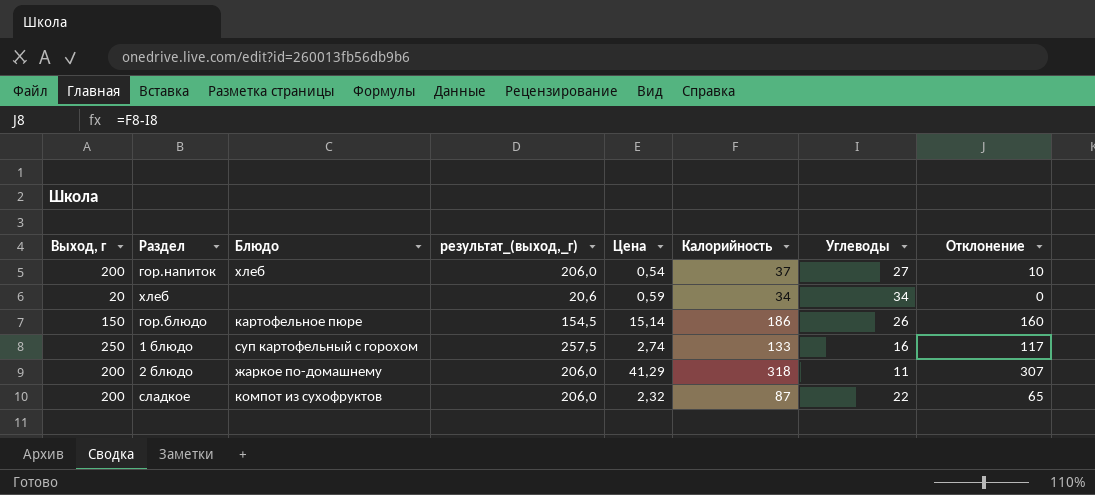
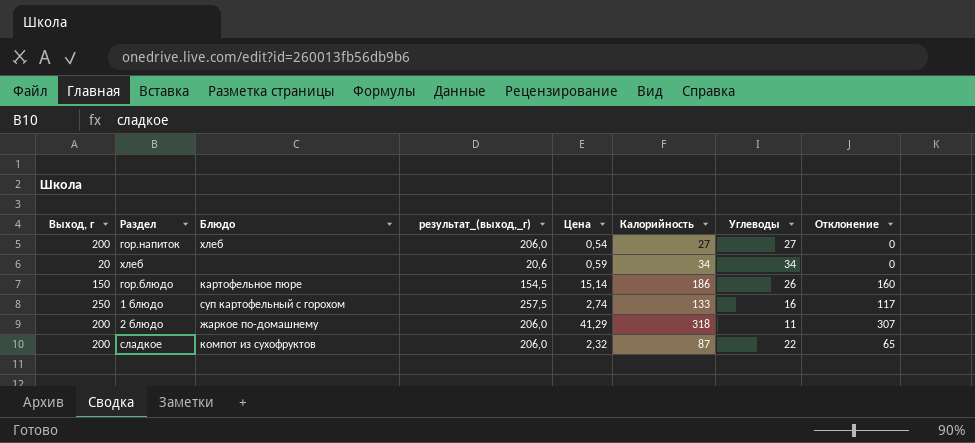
гор.напиток | Калорийность: 37 -> 27
гор.напиток | Отклонение: 10 -> 0

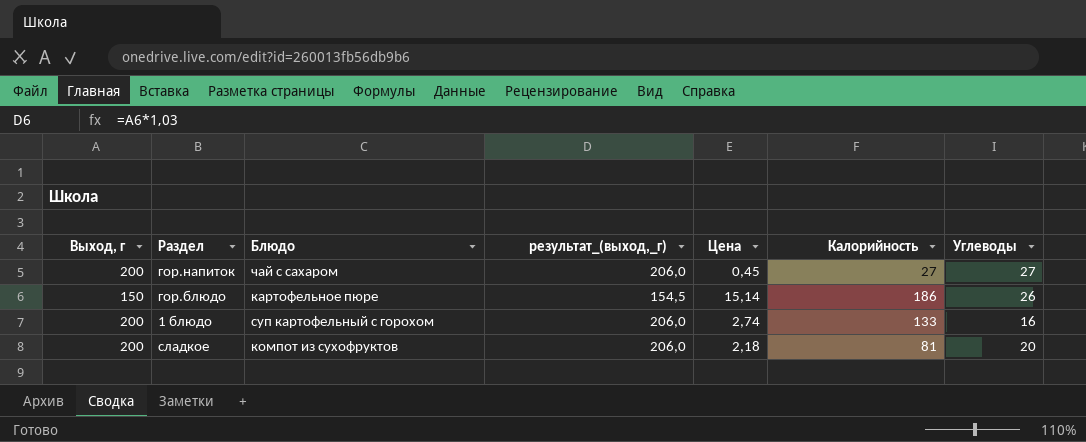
column Отклонение | formula: [Калорийность] - [Углеводы] -> none
row хлеб: 20 | none | 20,6 | 0,59 | 34 | 34 | 0 -> none
row 2 блюдо: 200 | жаркое по-домашнему | 206,0 | 41,29 | 318 | 11 | 307 -> none
гор.напиток | Блюдо: хлеб -> чай с сахаром
гор.напиток | Цена: 0,54 -> 0,45
1 блюдо | Выход, г: 250 -> 200
1 блюдо | результат_(выход,_г): 257,5 -> 206,0
сладкое | Цена: 2,32 -> 2,18
сладкое | Калорийность: 87 -> 81
сладкое | Углеводы: 22 -> 20

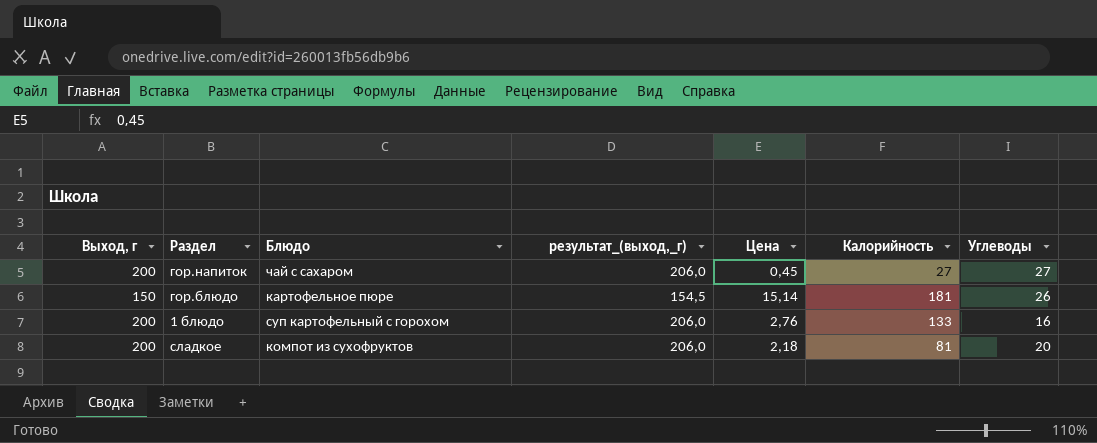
гор.блюдо | Калорийность: 186 -> 181
1 блюдо | Цена: 2,74 -> 2,76

